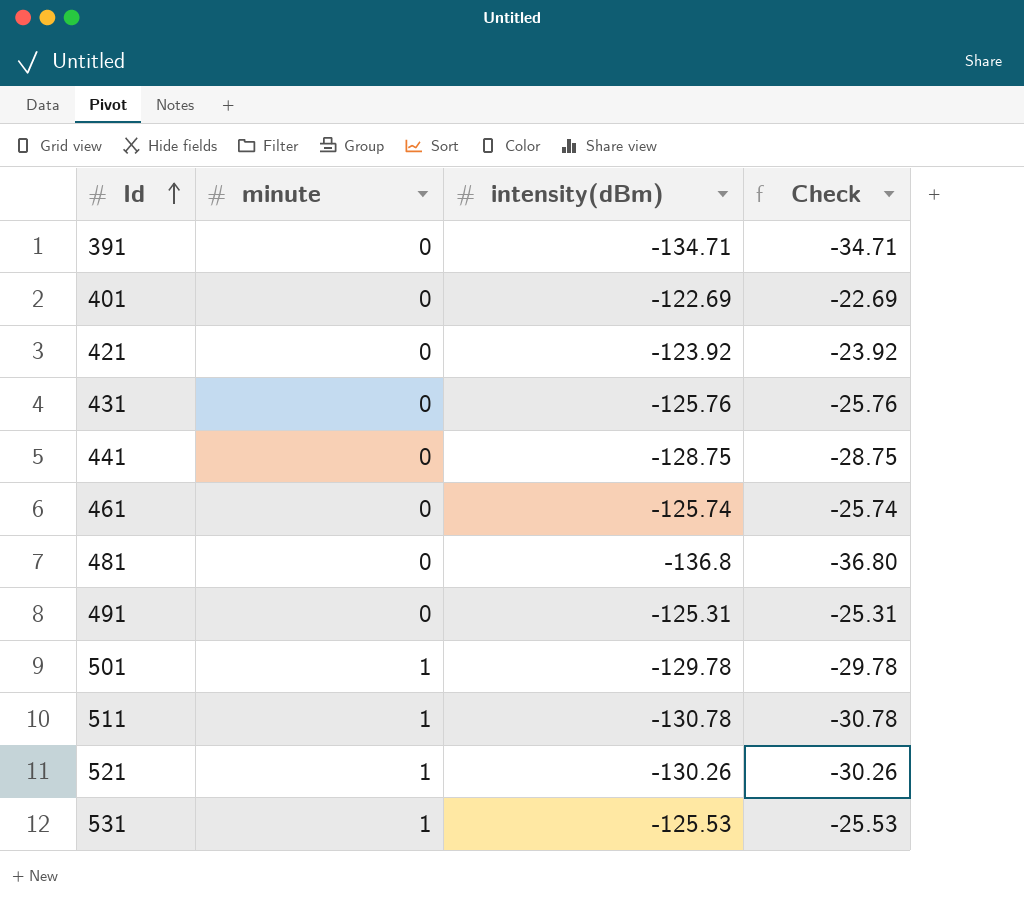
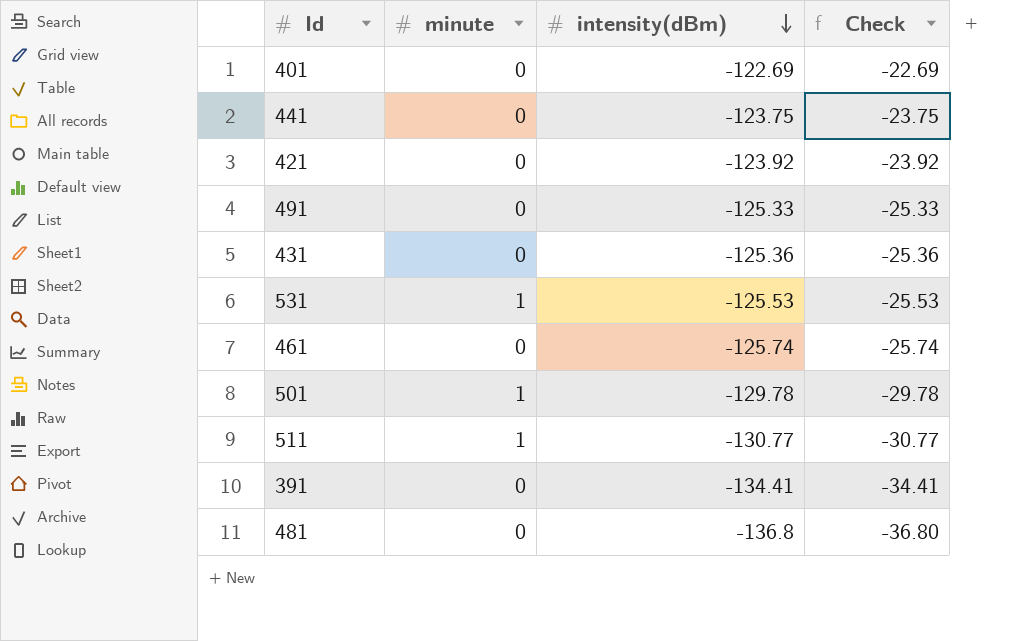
row order: Id ascending -> intensity(dBm) descending
row 521: 1 | -130.26 | -30.26 -> none
441 | intensity(dBm): -128.75 -> -123.75
441 | Check: -28.75 -> -23.75
491 | intensity(dBm): -125.31 -> -125.33
491 | Check: -25.31 -> -25.33
431 | intensity(dBm): -125.76 -> -125.36
431 | Check: -25.76 -> -25.36
511 | intensity(dBm): -130.78 -> -130.77
511 | Check: -30.78 -> -30.77
391 | intensity(dBm): -134.71 -> -134.41
391 | Check: -34.71 -> -34.41

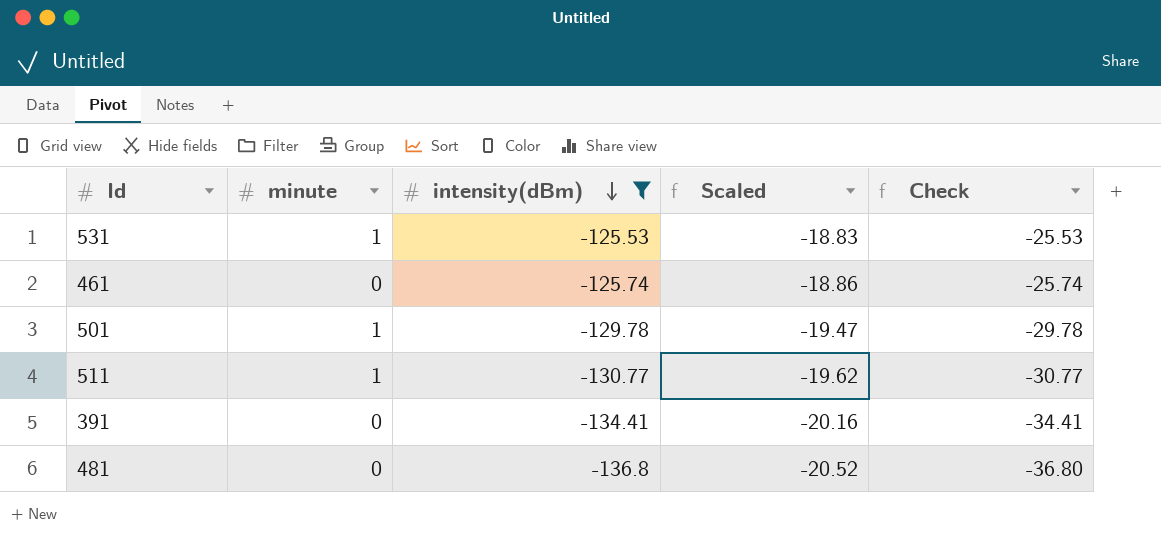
filter: none -> intensity(dBm) <= -125.53
column Scaled | formula: none -> [intensity(dBm)] * 0.15

